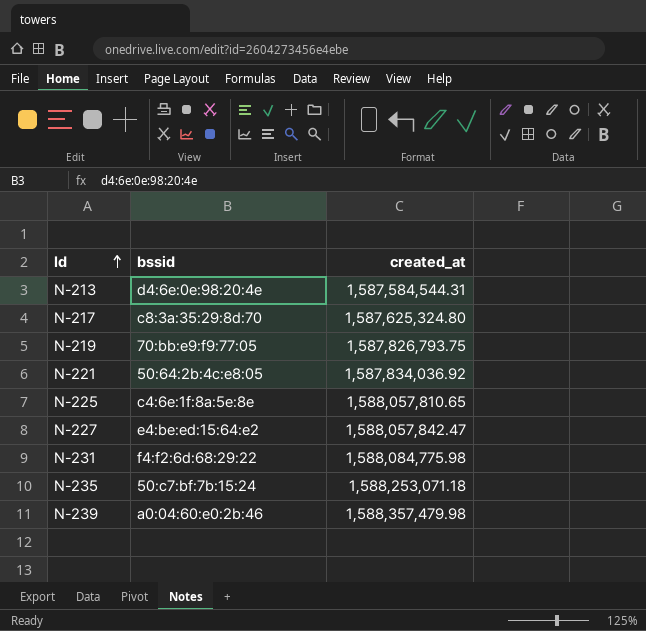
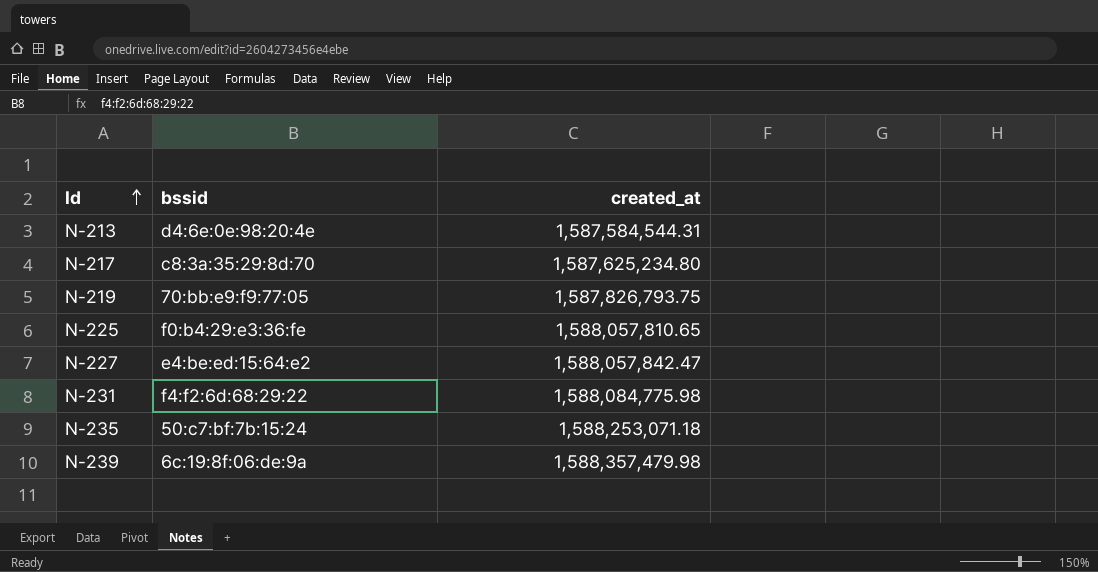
row N-221: 50:64:2b:4c:e8:05 | 1,587,834,036.92 -> none
N-217 | created_at: 1,587,625,324.80 -> 1,587,625,234.80
N-225 | bssid: c4:6e:1f:8a:5e:8e -> f0:b4:29:e3:36:fe
N-239 | bssid: a0:04:60:e0:2b:46 -> 6c:19:8f:06:de:9a

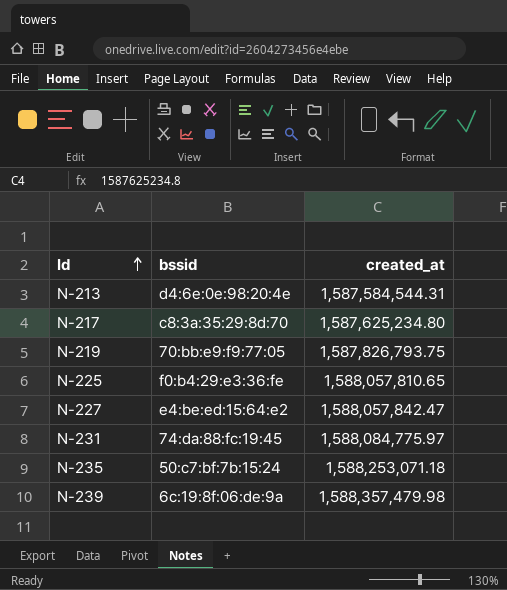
N-231 | bssid: f4:f2:6d:68:29:22 -> 74:da:88:fc:19:45
N-231 | created_at: 1,588,084,775.98 -> 1,588,084,775.97

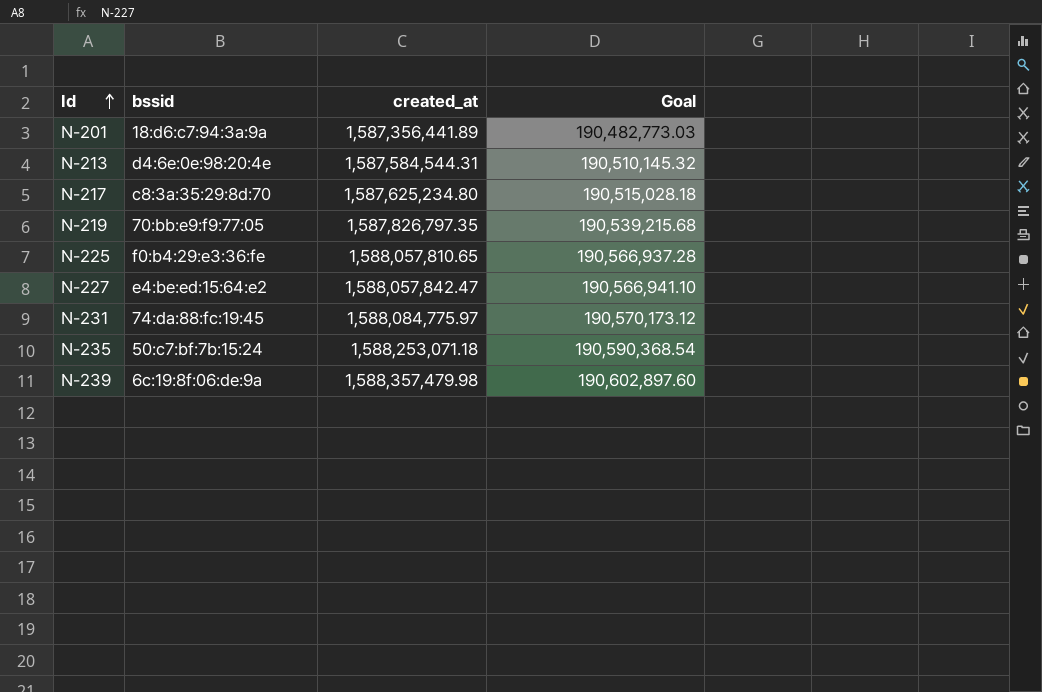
column Goal | formula: none -> [created_at] * 0.12
row N-201: none -> 18:d6:c7:94:3a:9a | 1,587,356,441.89 | 190,482,773.03
N-219 | created_at: 1,587,826,793.75 -> 1,587,826,797.35

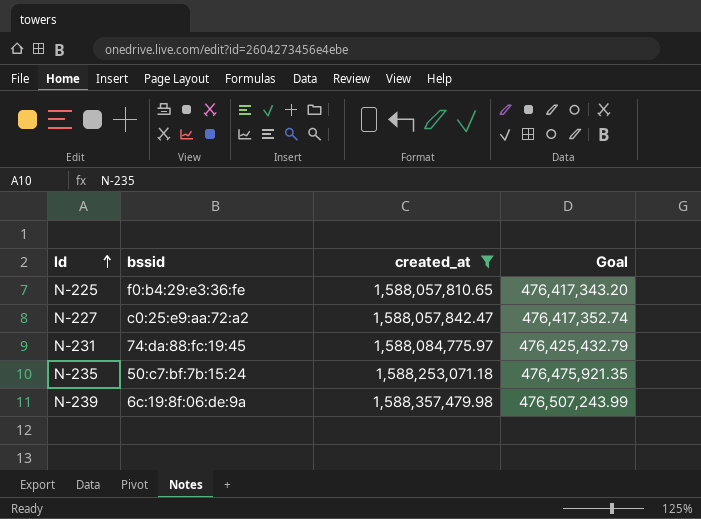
filter: none -> created_at >= 1,588,057,810.65
column Goal | formula: [created_at] * 0.12 -> [created_at] * 0.3
N-227 | bssid: e4:be:ed:15:64:e2 -> c0:25:e9:aa:72:a2

